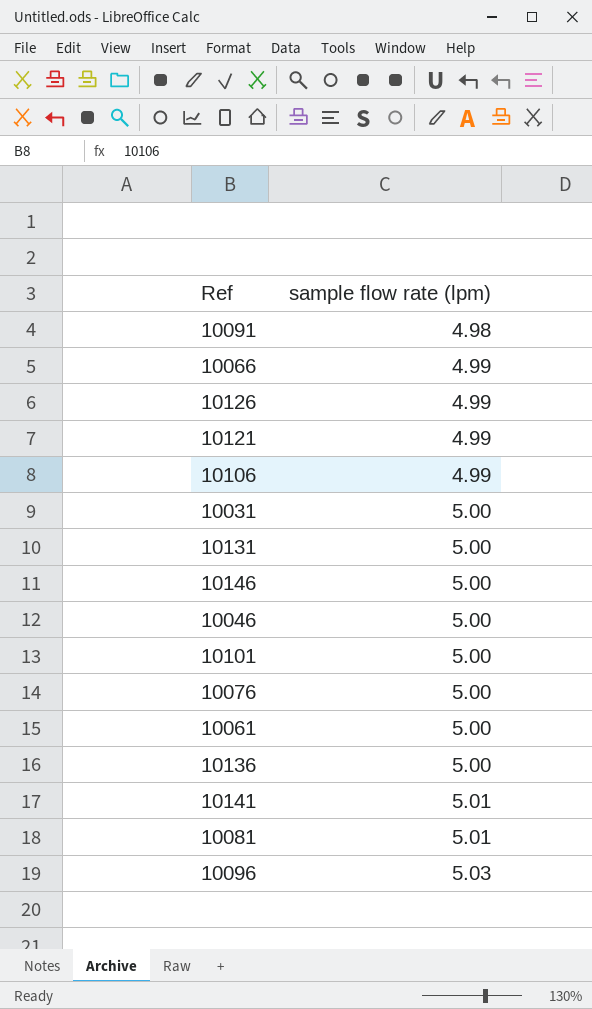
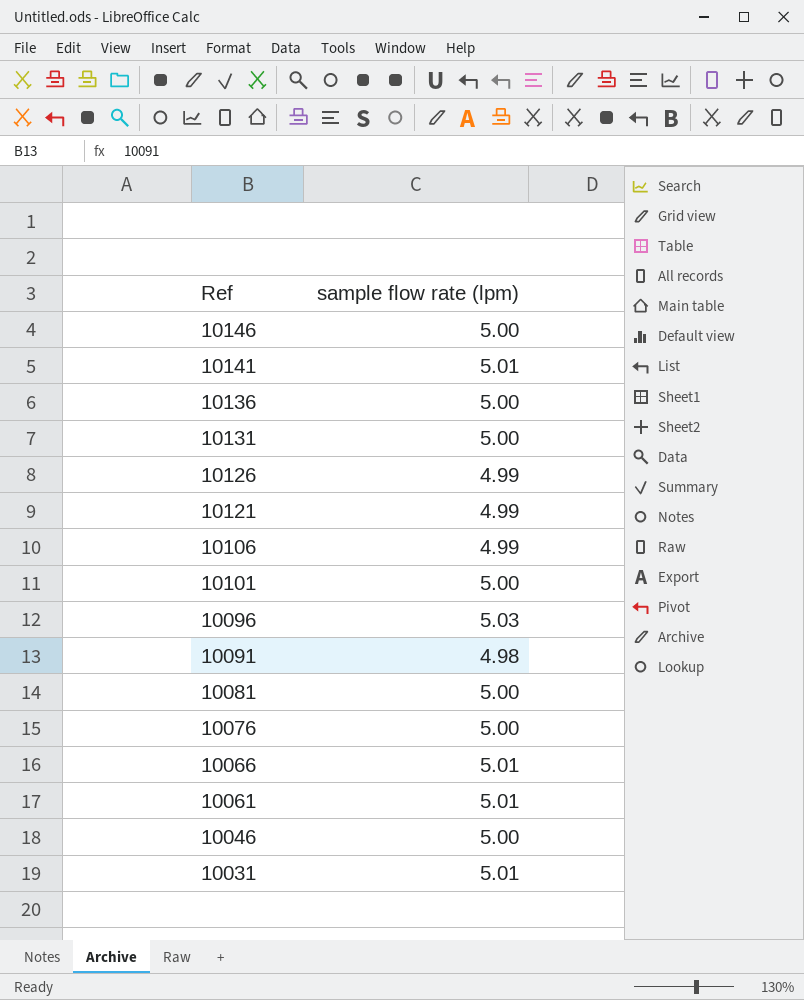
row order: sample flow rate (lpm) ascending -> Ref descending
10081 | sample flow rate (lpm): 5.01 -> 5.00
10066 | sample flow rate (lpm): 4.99 -> 5.01
10061 | sample flow rate (lpm): 5.00 -> 5.01
10031 | sample flow rate (lpm): 5.00 -> 5.01

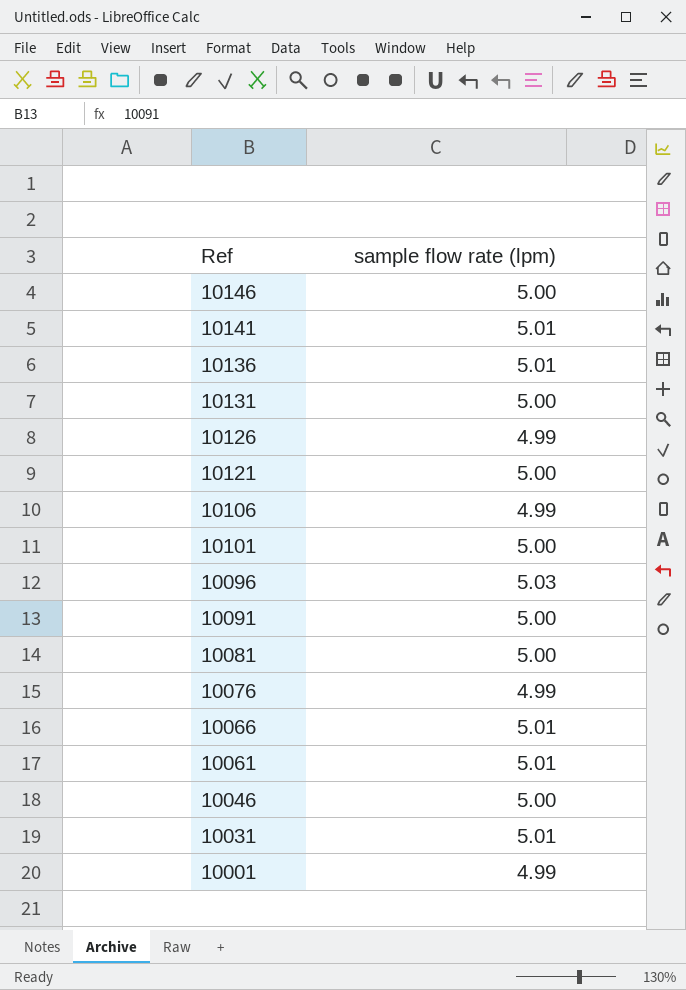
10136 | sample flow rate (lpm): 5.00 -> 5.01
10121 | sample flow rate (lpm): 4.99 -> 5.00
10091 | sample flow rate (lpm): 4.98 -> 5.00
10076 | sample flow rate (lpm): 5.00 -> 4.99
row 10001: none -> 4.99

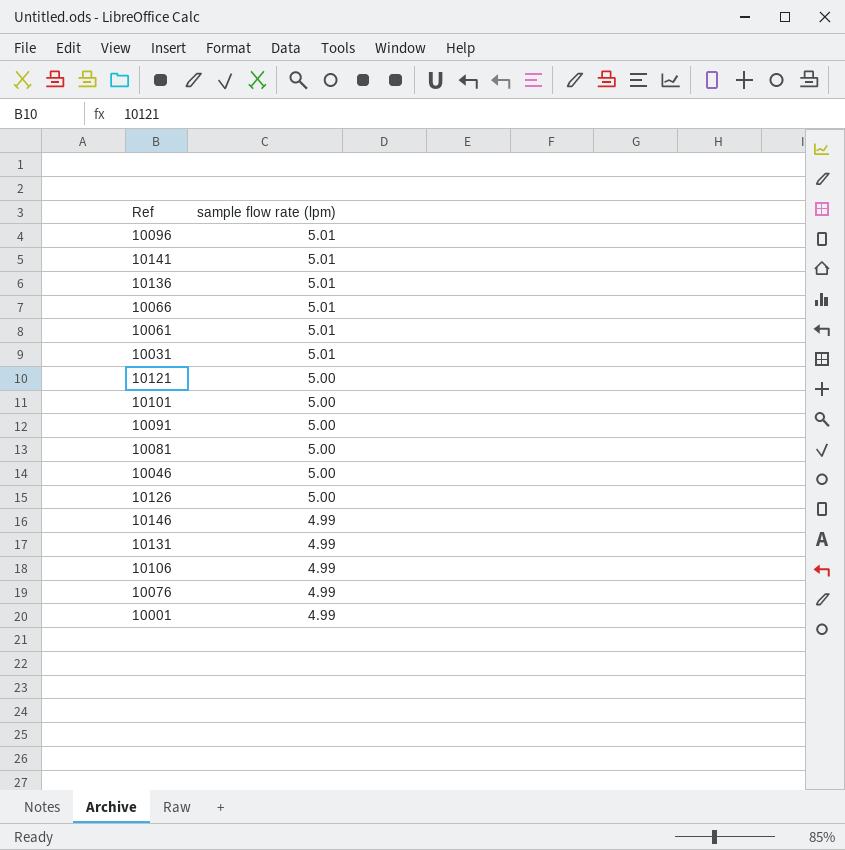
row order: Ref descending -> sample flow rate (lpm) descending
10096 | sample flow rate (lpm): 5.03 -> 5.01
10126 | sample flow rate (lpm): 4.99 -> 5.00
10146 | sample flow rate (lpm): 5.00 -> 4.99
10131 | sample flow rate (lpm): 5.00 -> 4.99

